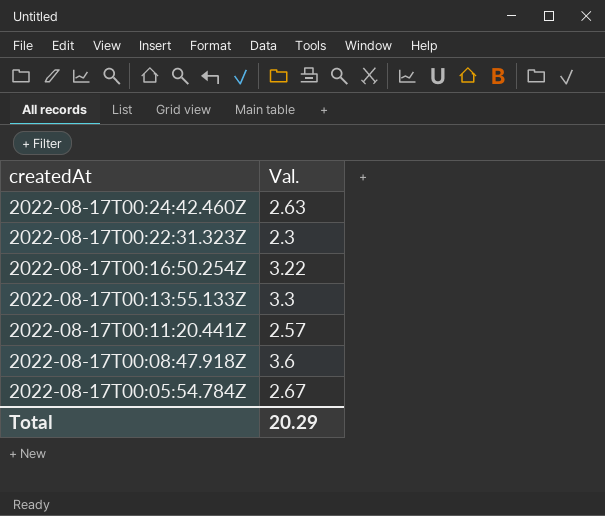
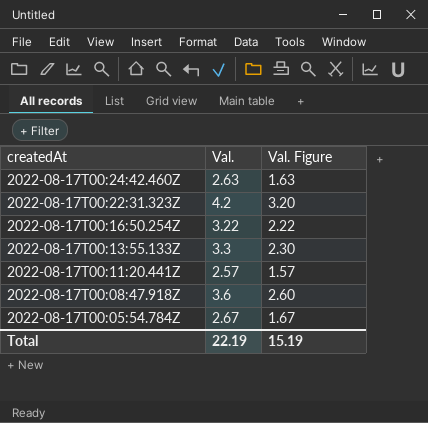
column Val. Figure | formula: none -> [Val.] - 1
2022-08-17T00:22:31.323Z | Val.: 2.3 -> 4.2
Total | Val.: 20.29 -> 22.19

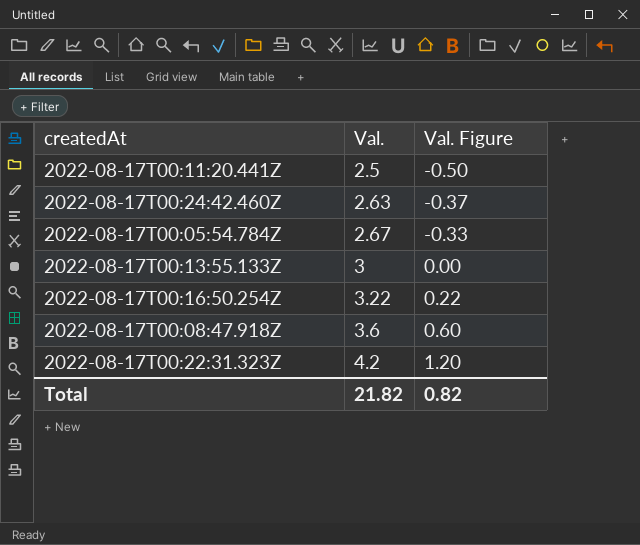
row order: createdAt descending -> Val. ascending
column Val. Figure | formula: [Val.] - 1 -> [Val.] - 3
2022-08-17T00:11:20.441Z | Val.: 2.57 -> 2.5
2022-08-17T00:13:55.133Z | Val.: 3.3 -> 3
Total | Val.: 22.19 -> 21.82
Total | Val. Figure: 15.19 -> 0.82

